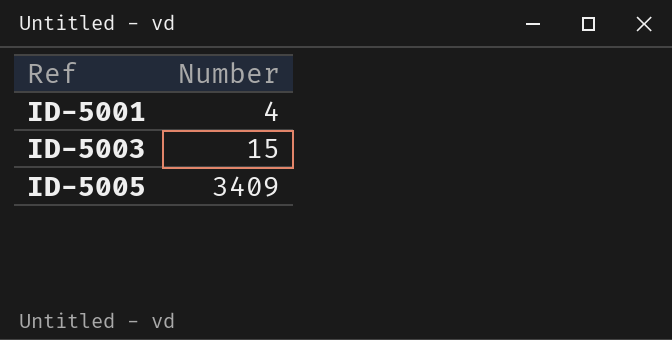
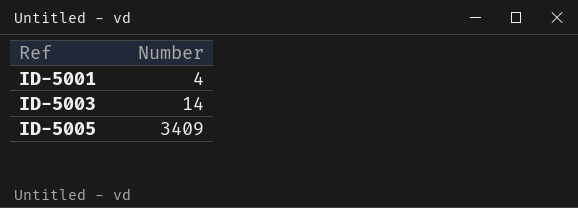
ID-5003 | Number: 15 -> 14

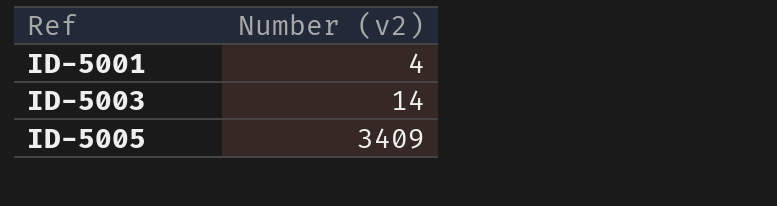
column name: Number -> Number (v2)

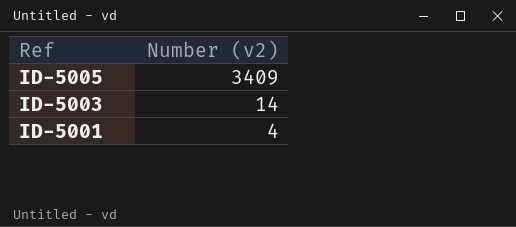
row order: Ref ascending -> Ref descending

